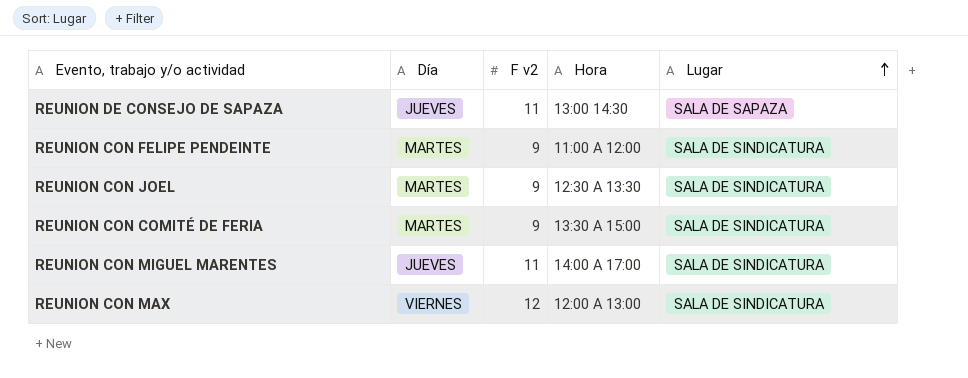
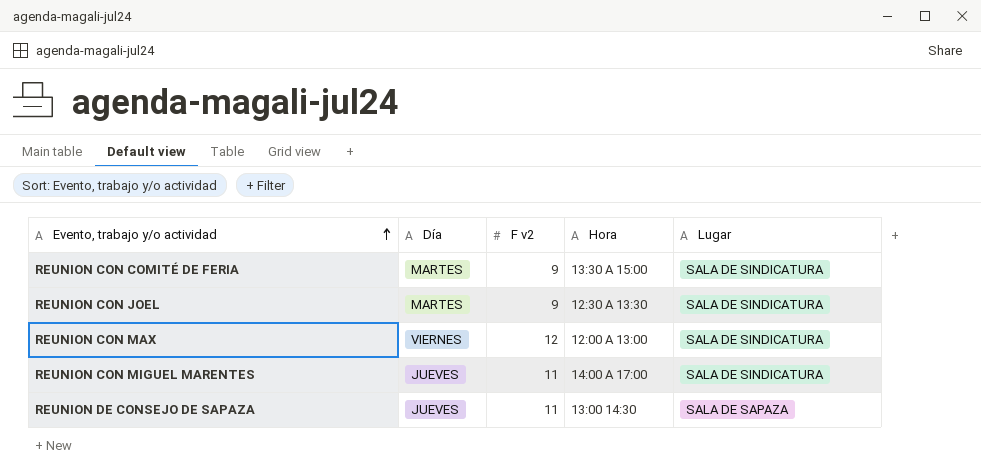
row order: Lugar ascending -> Evento, trabajo y/o actividad ascending
row REUNION CON FELIPE PENDEINTE: MARTES | 9 | 11:00 A 12:00 | SALA DE SINDICATURA -> none

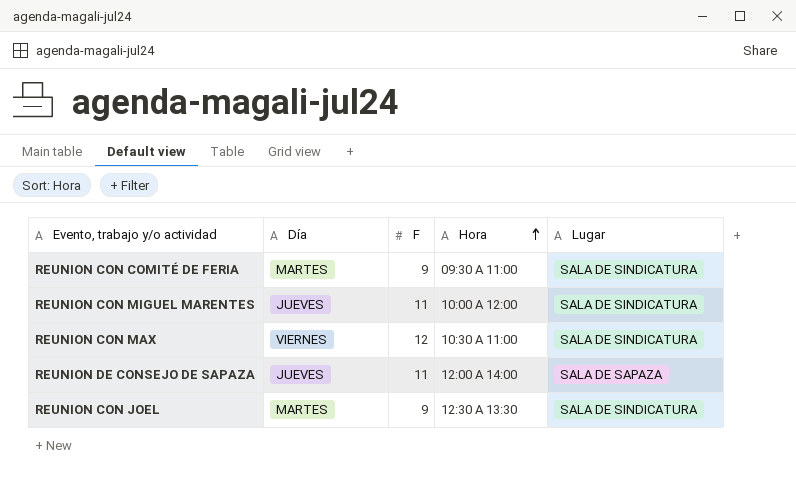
row order: Evento, trabajo y/o actividad ascending -> Hora ascending
column name: F v2 -> F
REUNION CON COMITÉ DE FERIA | Hora: 13:30 A 15:00 -> 09:30 A 11:00
REUNION CON MIGUEL MARENTES | Hora: 14:00 A 17:00 -> 10:00 A 12:00
REUNION CON MAX | Hora: 12:00 A 13:00 -> 10:30 A 11:00
REUNION DE CONSEJO DE SAPAZA | Hora: 13:00 14:30 -> 12:00 A 14:00

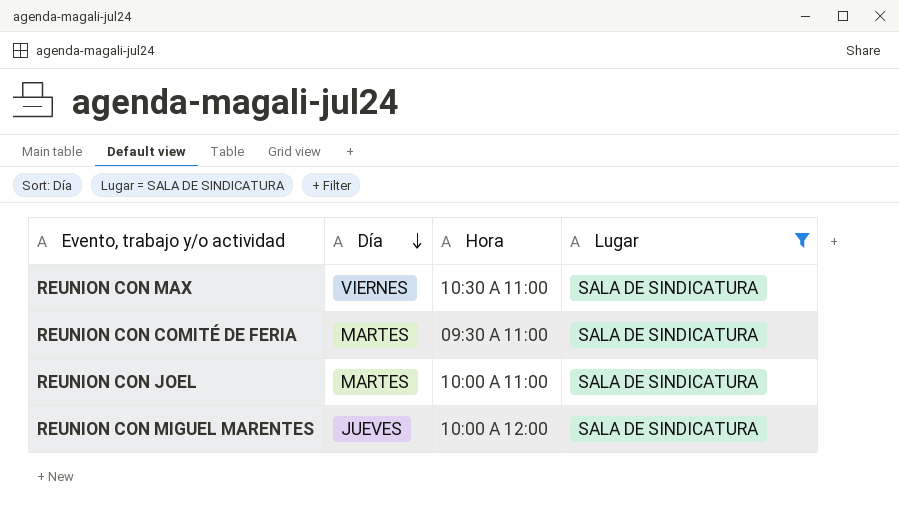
filter: none -> Lugar = SALA DE SINDICATURA
row order: Hora ascending -> Día descending
column F | position: 3 -> none
REUNION CON JOEL | Hora: 12:30 A 13:30 -> 10:00 A 11:00

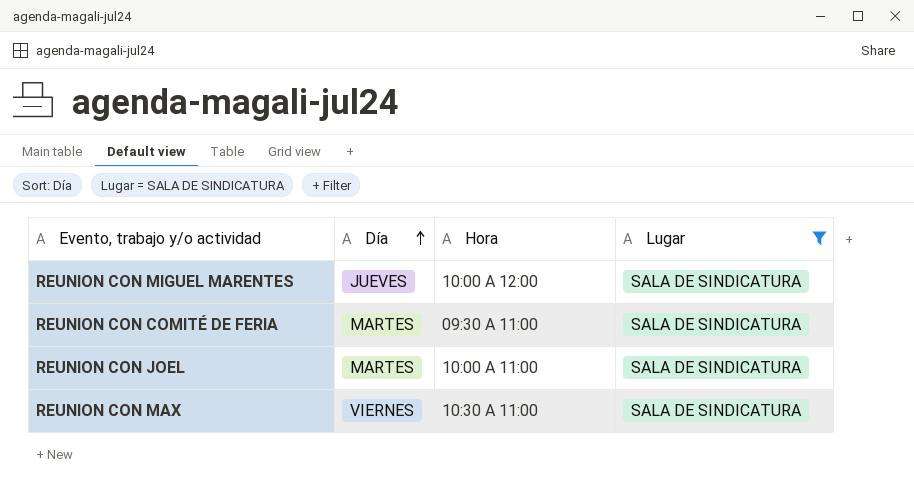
row order: Día descending -> Día ascending

